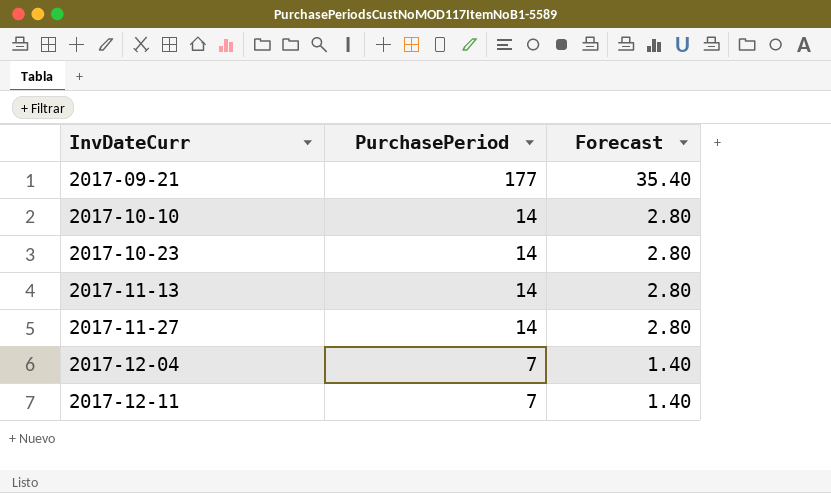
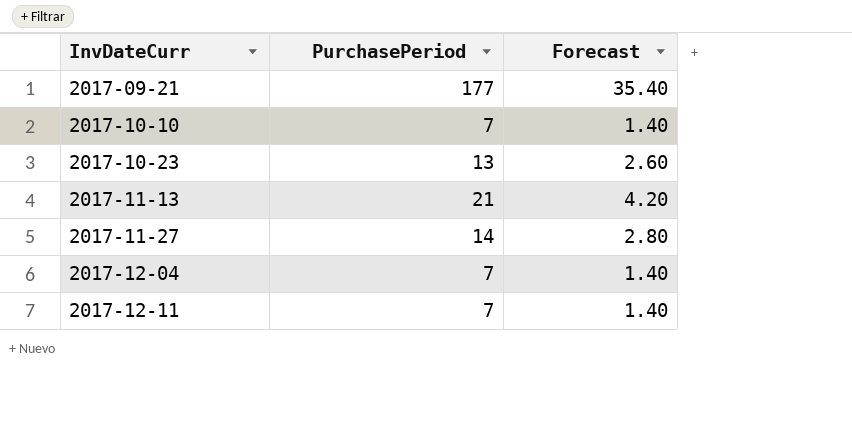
2017-10-10 | PurchasePeriod: 14 -> 7
2017-10-10 | Forecast: 2.80 -> 1.40
2017-10-23 | PurchasePeriod: 14 -> 13
2017-10-23 | Forecast: 2.80 -> 2.60
2017-11-13 | PurchasePeriod: 14 -> 21
2017-11-13 | Forecast: 2.80 -> 4.20

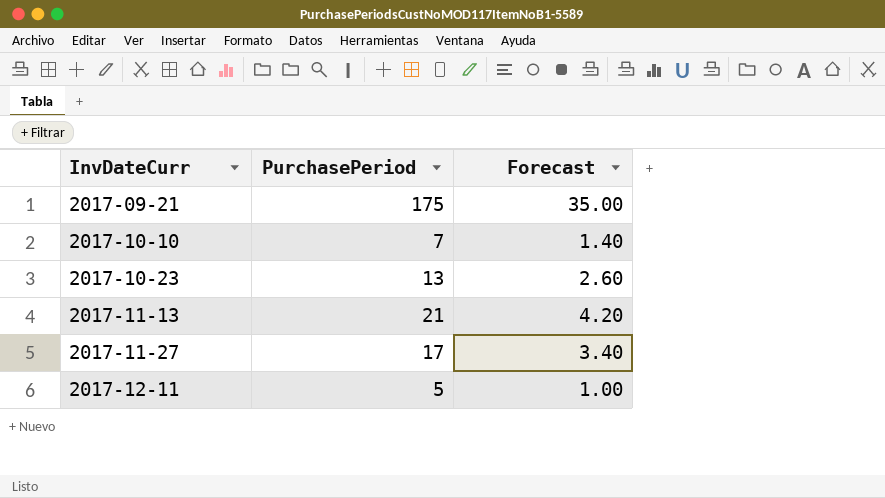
row 2017-12-04: 7 | 1.40 -> none
2017-09-21 | PurchasePeriod: 177 -> 175
2017-09-21 | Forecast: 35.40 -> 35.00
2017-11-27 | PurchasePeriod: 14 -> 17
2017-11-27 | Forecast: 2.80 -> 3.40
2017-12-11 | PurchasePeriod: 7 -> 5
2017-12-11 | Forecast: 1.40 -> 1.00

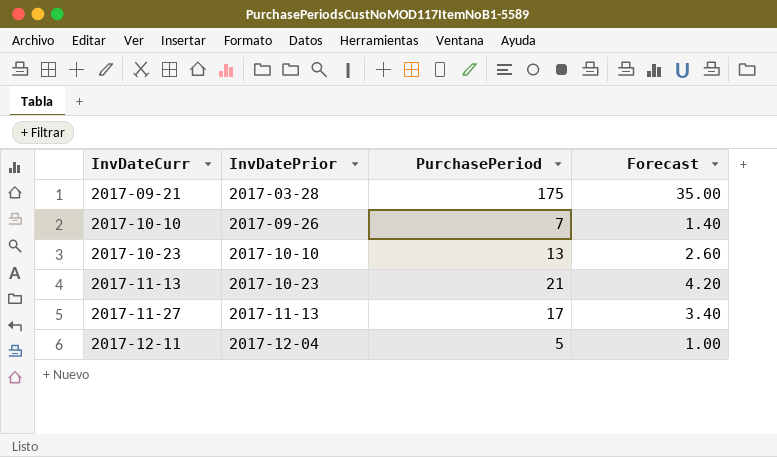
column InvDatePrior | position: none -> 2

